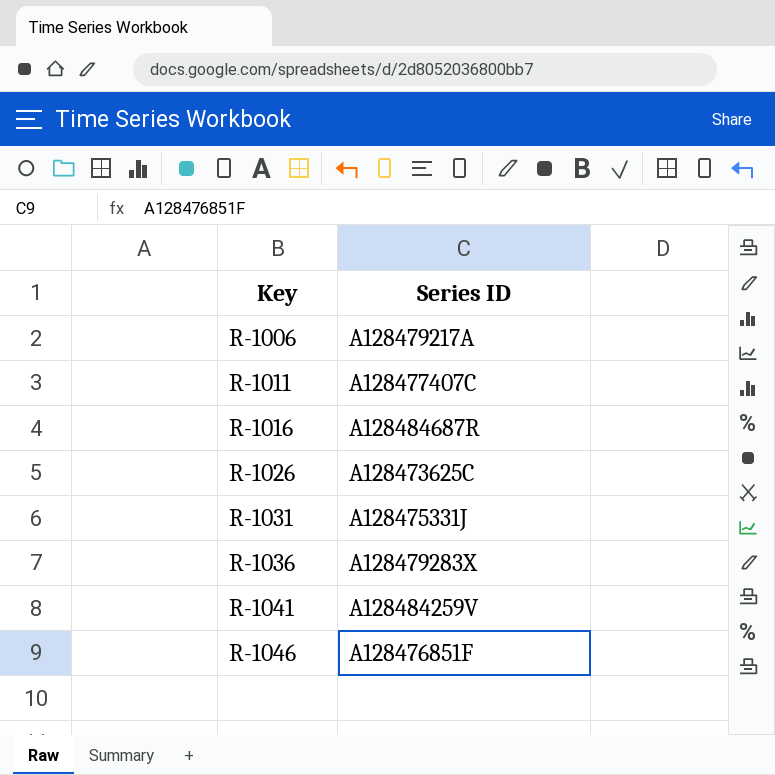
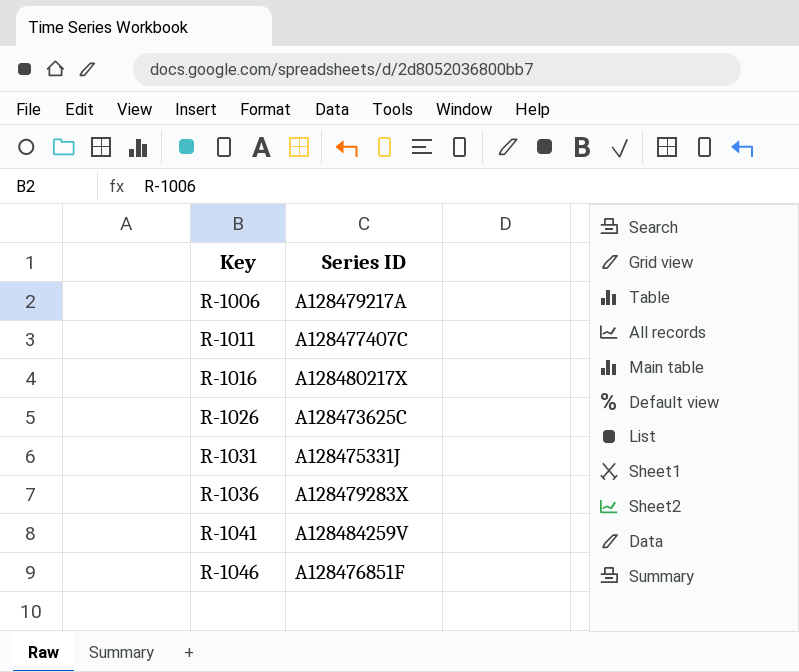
R-1016 | Series ID: A128484687R -> A128480217X

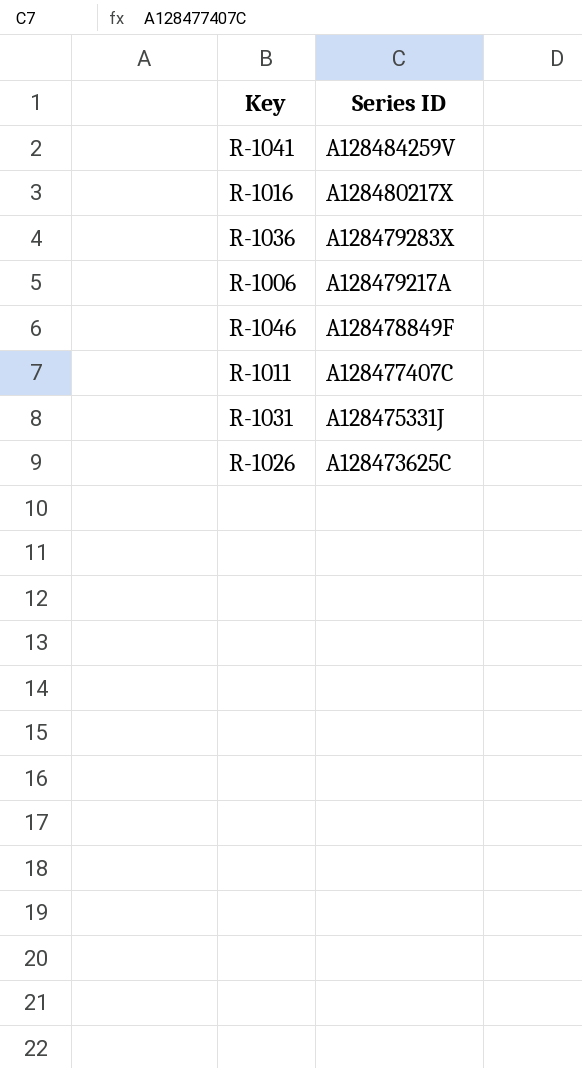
row order: Key ascending -> Series ID descending
R-1046 | Series ID: A128476851F -> A128478849F

